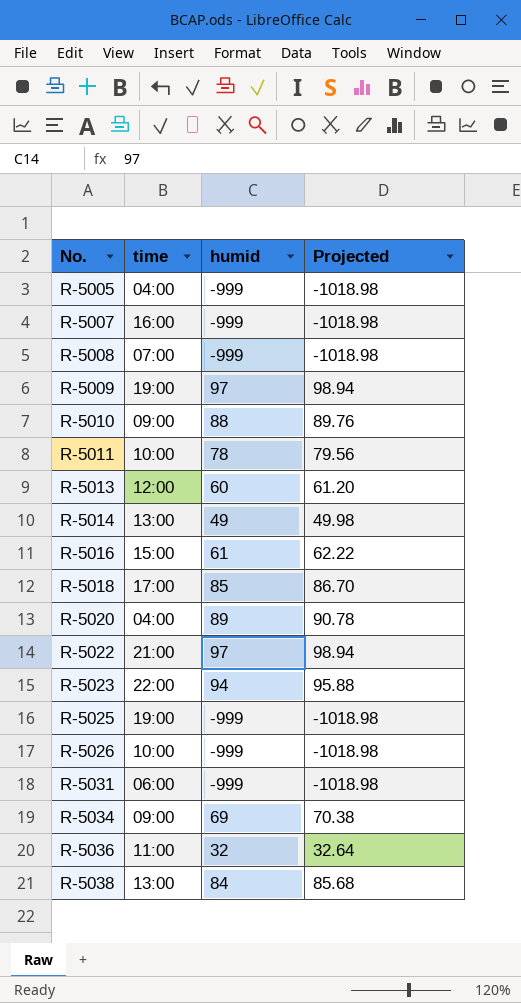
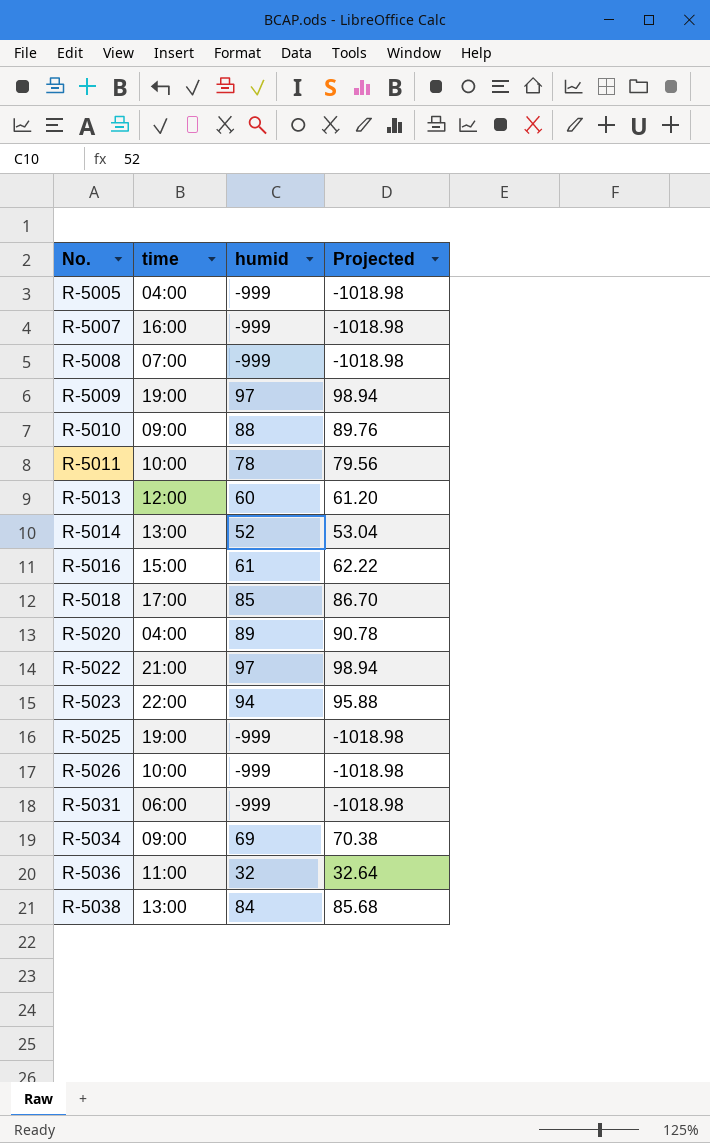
R-5014 | humid: 49 -> 52
R-5014 | Projected: 49.98 -> 53.04

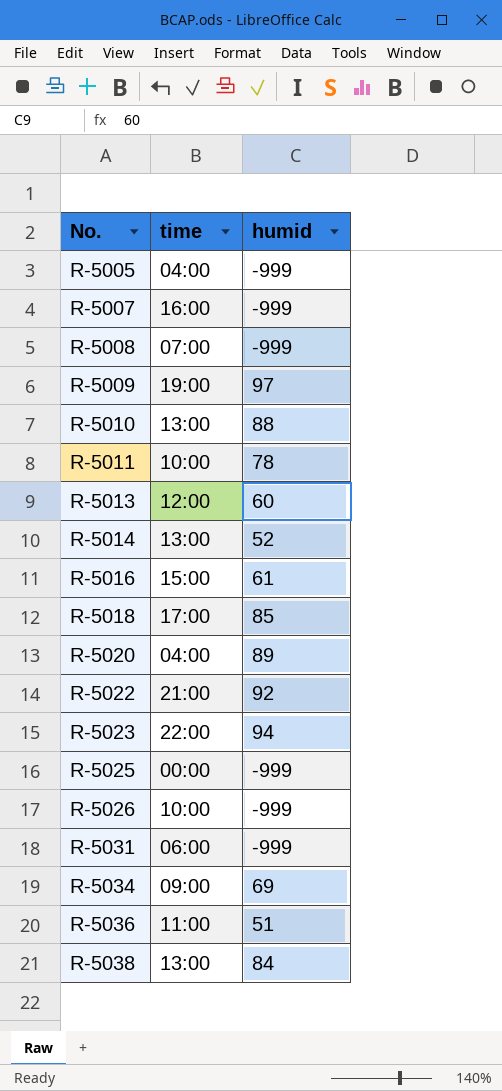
column Projected | formula: [humid] * 1.02 -> none
R-5010 | time: 09:00 -> 13:00
R-5022 | humid: 97 -> 92
R-5025 | time: 19:00 -> 00:00
R-5036 | humid: 32 -> 51

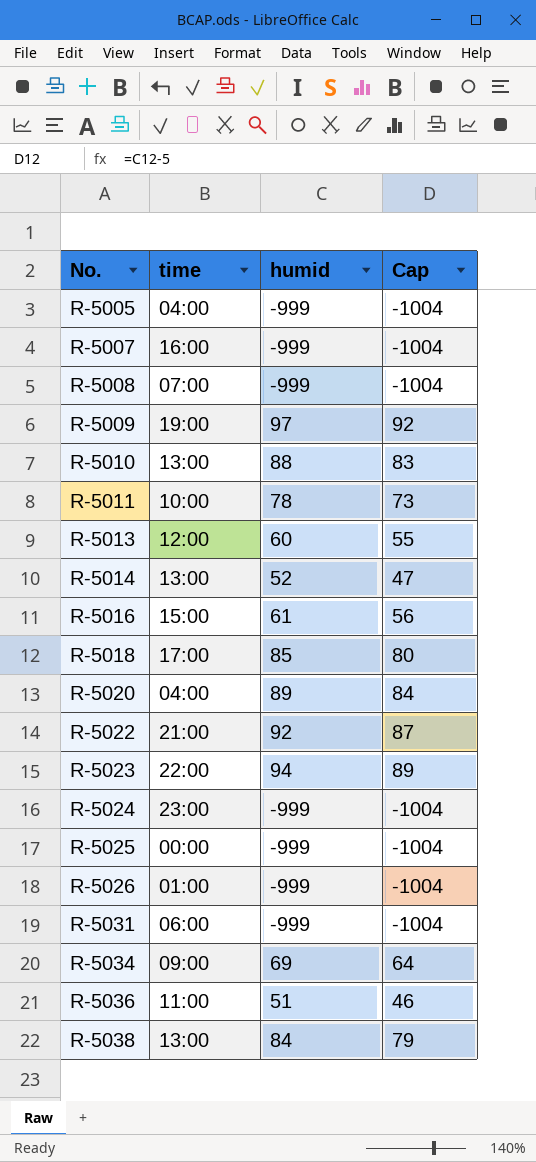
column Cap | formula: none -> [humid] - 5
row R-5024: none -> 23:00 | -999 | -1004
R-5026 | time: 10:00 -> 01:00

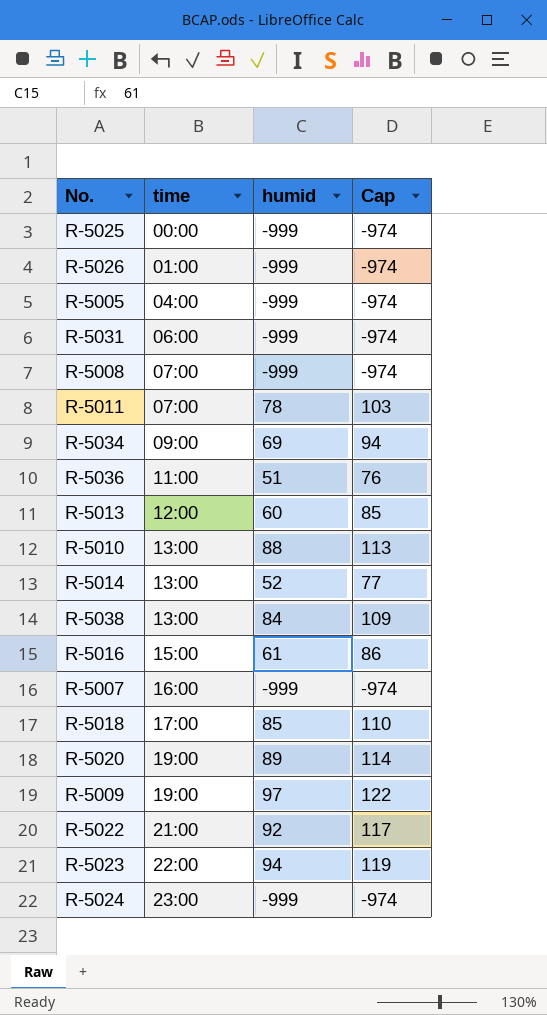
row order: No. ascending -> time ascending
column Cap | formula: [humid] - 5 -> [humid] + 25
R-5011 | time: 10:00 -> 07:00
R-5020 | time: 04:00 -> 19:00

